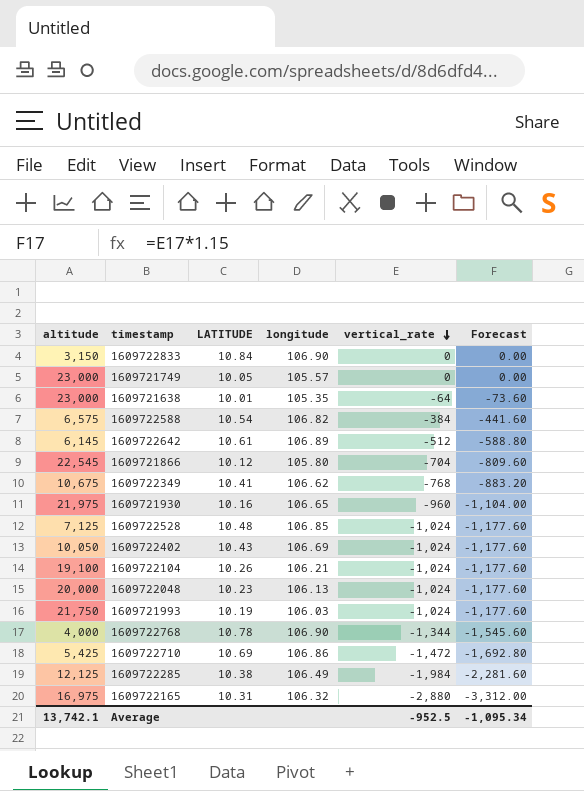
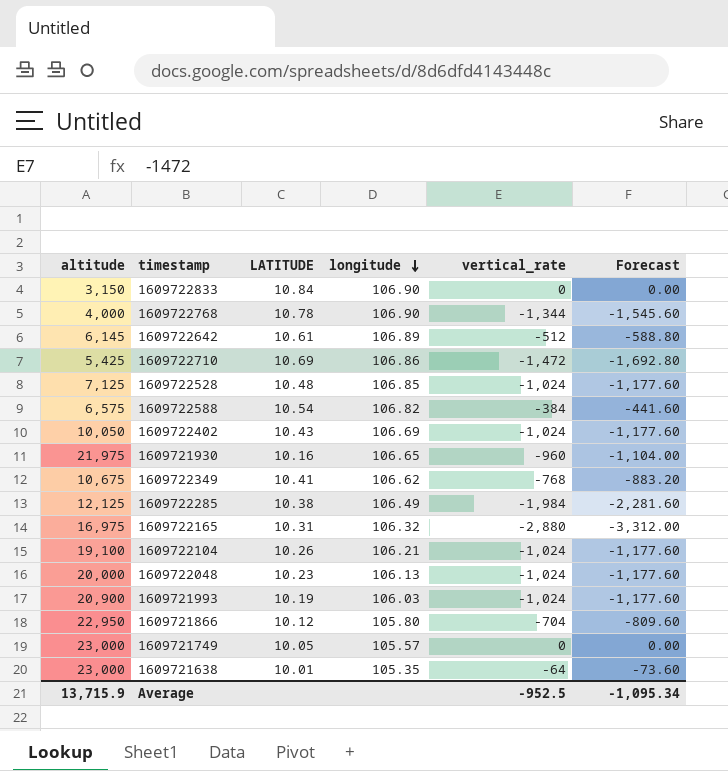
row order: vertical_rate descending -> longitude descending
1609721993 | altitude: 21,750 -> 20,900
1609721866 | altitude: 22,545 -> 22,950
Average | altitude: 13,742.1 -> 13,715.9

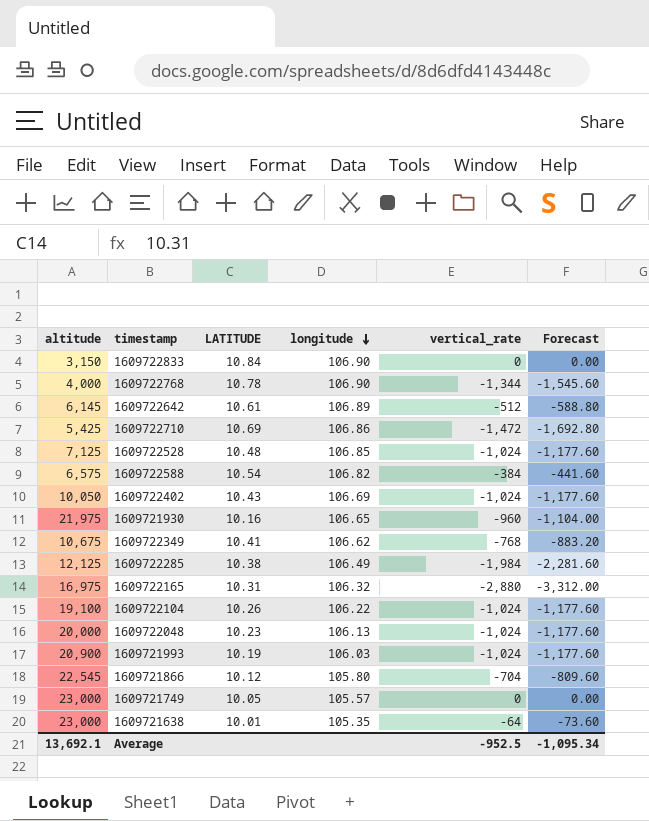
1609722104 | longitude: 106.21 -> 106.22
1609721866 | altitude: 22,950 -> 22,545
Average | altitude: 13,715.9 -> 13,692.1

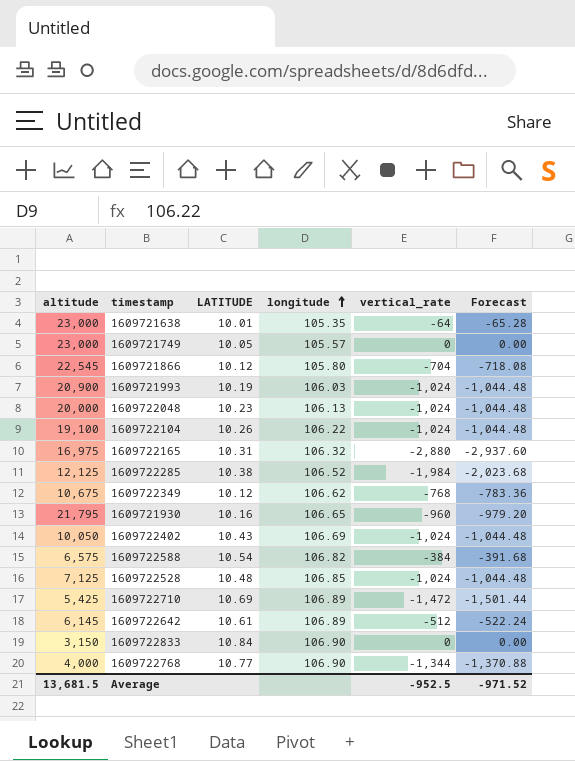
row order: longitude descending -> longitude ascending
column Forecast | formula: [vertical_rate] * 1.15 -> [vertical_rate] * 1.02
1609722285 | longitude: 106.49 -> 106.52
1609722349 | LATITUDE: 10.41 -> 10.12
1609721930 | altitude: 21,975 -> 21,795
1609722710 | longitude: 106.86 -> 106.89
1609722768 | LATITUDE: 10.78 -> 10.77
Average | altitude: 13,692.1 -> 13,681.5
Average | Forecast: -1,095.34 -> -971.52

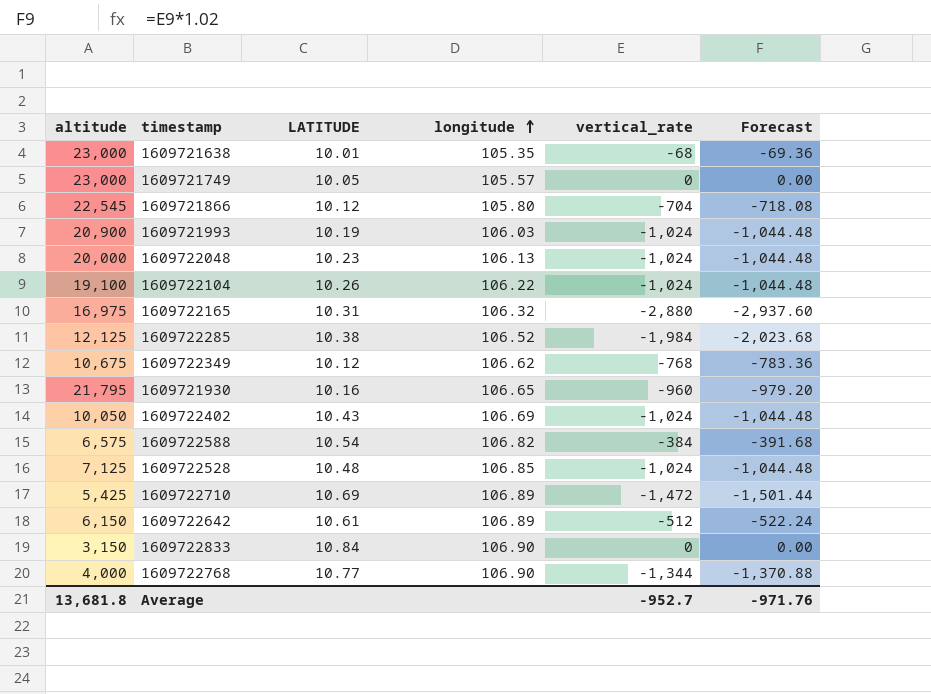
1609721638 | vertical_rate: -64 -> -68
1609721638 | Forecast: -65.28 -> -69.36
1609722642 | altitude: 6,145 -> 6,150
Average | altitude: 13,681.5 -> 13,681.8
Average | vertical_rate: -952.5 -> -952.7
Average | Forecast: -971.52 -> -971.76

